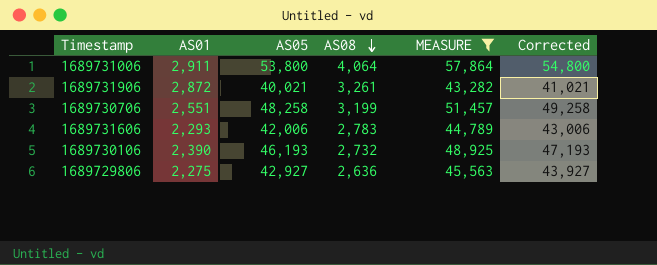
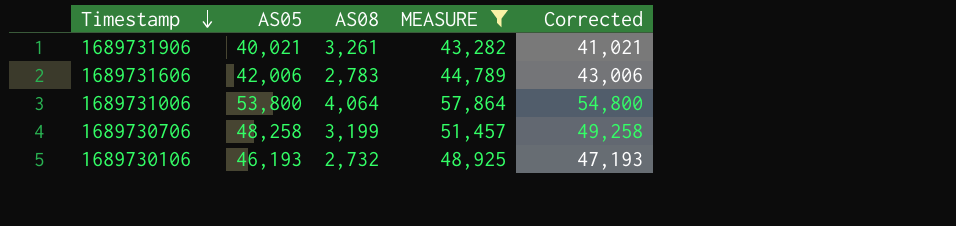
row order: AS08 descending -> Timestamp descending
column AS01 | position: 2 -> none
row 1689729806: 2,275 | 42,927 | 2,636 | 45,563 | 43,927 -> none

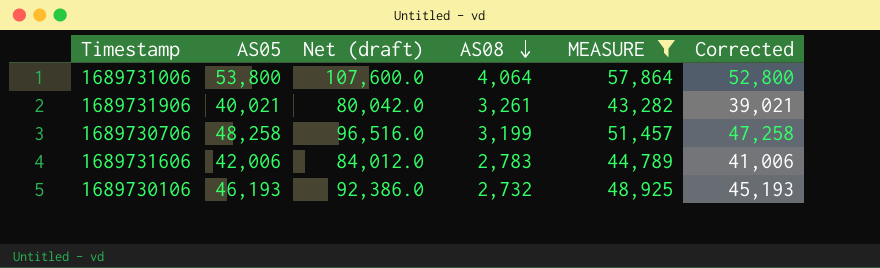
row order: Timestamp descending -> AS08 descending
column Net (draft) | formula: none -> [AS05] * 2
column Corrected | formula: [AS05] + 1000 -> [AS05] - 1000

